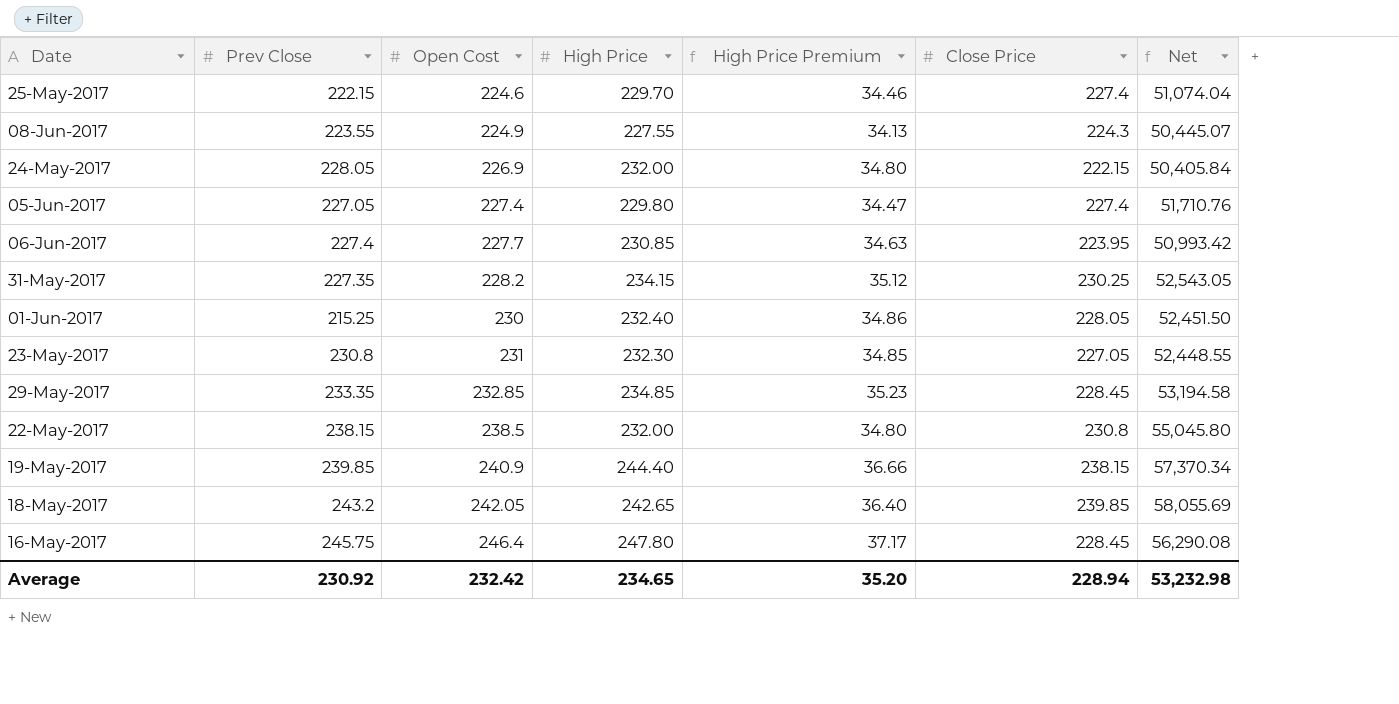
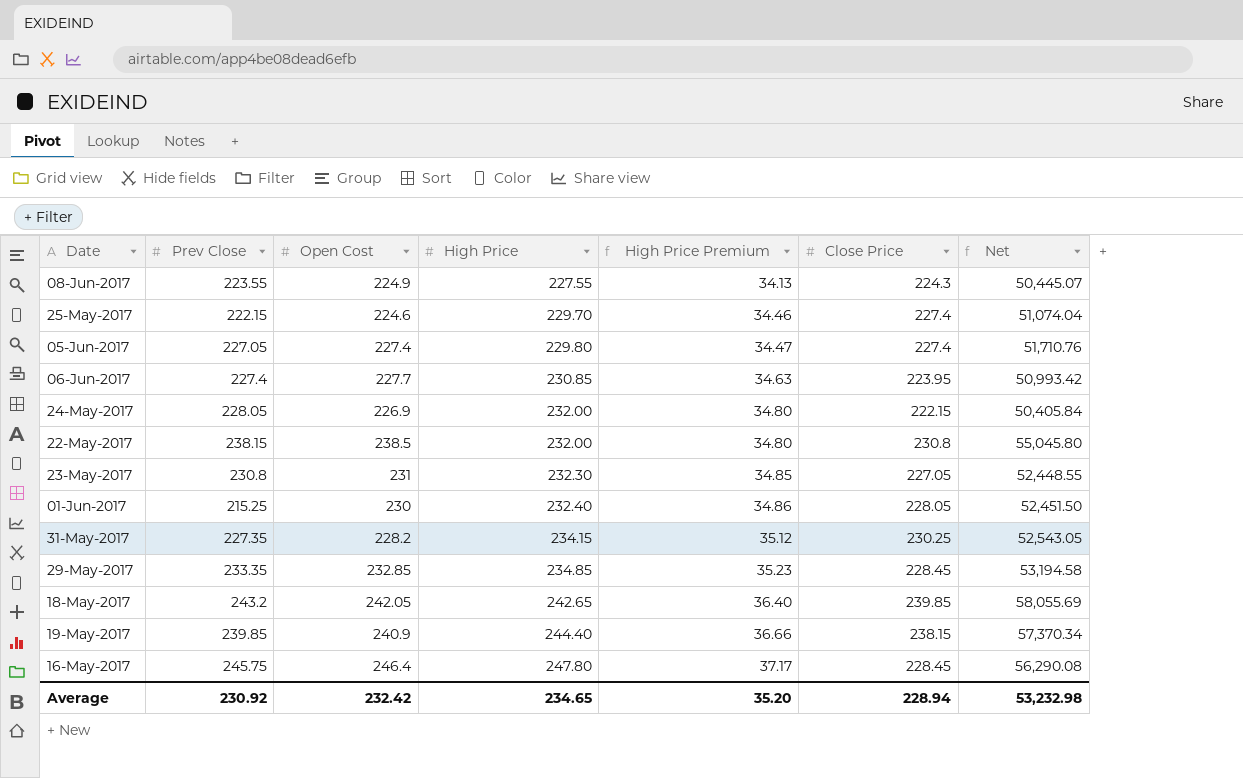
row order: Open Cost ascending -> High Price ascending

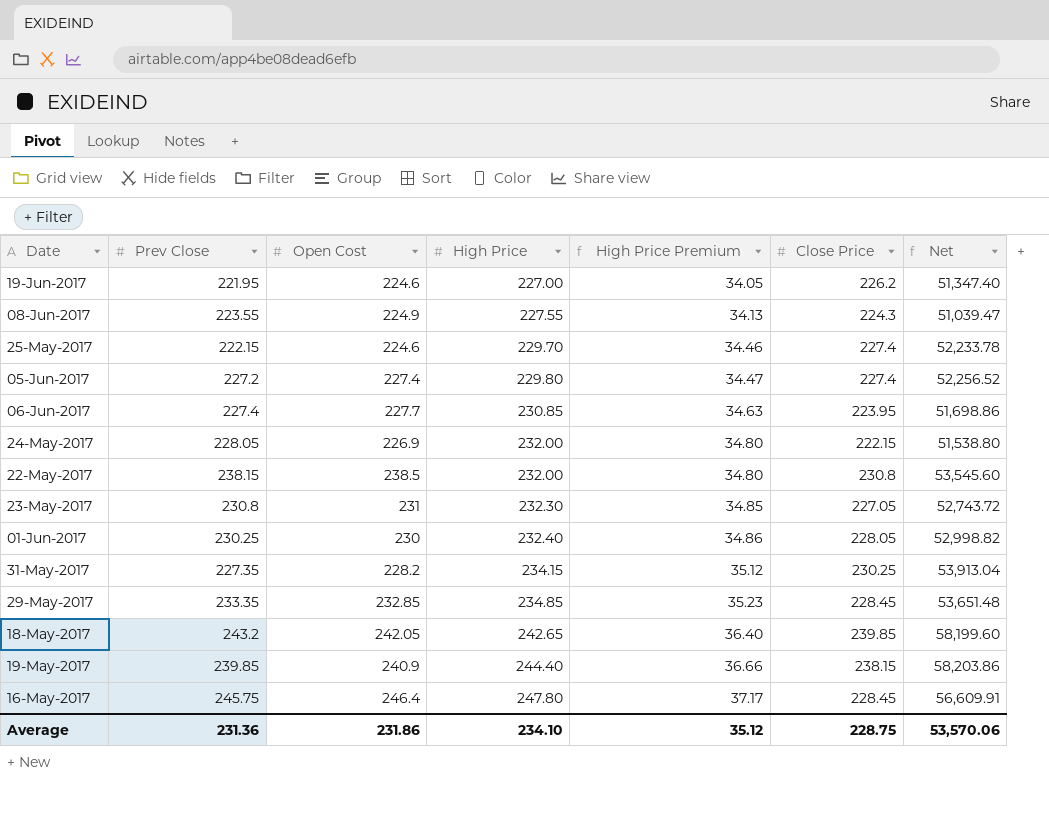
column Net | formula: [Open Cost] * [Close Price] -> [High Price] * [Close Price]
row 19-Jun-2017: none -> 221.95 | 224.6 | 227.00 | 34.05 | 226.2 | 51,347.40
05-Jun-2017 | Prev Close: 227.05 -> 227.2
01-Jun-2017 | Prev Close: 215.25 -> 230.25
Average | Prev Close: 230.92 -> 231.36
Average | Open Cost: 232.42 -> 231.86
Average | High Price: 234.65 -> 234.10
Average | High Price Premium: 35.20 -> 35.12
Average | Close Price: 228.94 -> 228.75
Average | Net: 53,232.98 -> 53,570.06

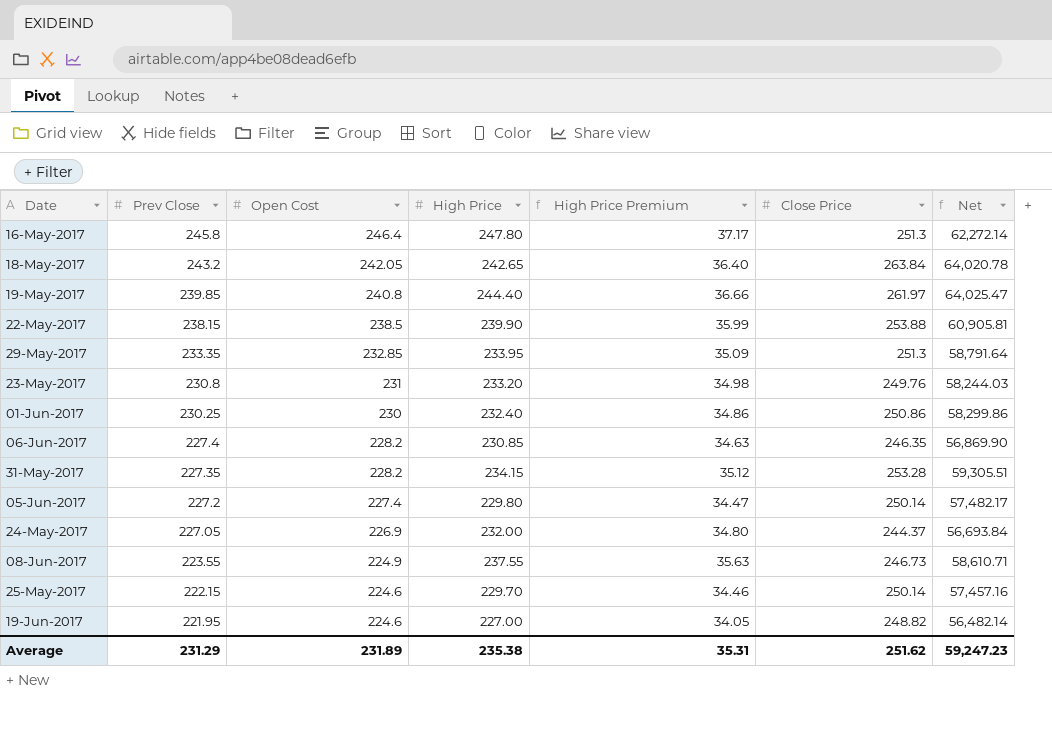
row order: High Price ascending -> Prev Close descending
16-May-2017 | Prev Close: 245.75 -> 245.8
16-May-2017 | Close Price: 228.45 -> 251.3
16-May-2017 | Net: 56,609.91 -> 62,272.14
18-May-2017 | Close Price: 239.85 -> 263.84
18-May-2017 | Net: 58,199.60 -> 64,020.78
19-May-2017 | Open Cost: 240.9 -> 240.8
19-May-2017 | Close Price: 238.15 -> 261.97
19-May-2017 | Net: 58,203.86 -> 64,025.47
22-May-2017 | High Price: 232.00 -> 239.90
22-May-2017 | High Price Premium: 34.80 -> 35.99
22-May-2017 | Close Price: 230.8 -> 253.88
22-May-2017 | Net: 53,545.60 -> 60,905.81
29-May-2017 | High Price: 234.85 -> 233.95
29-May-2017 | High Price Premium: 35.23 -> 35.09
29-May-2017 | Close Price: 228.45 -> 251.3
29-May-2017 | Net: 53,651.48 -> 58,791.64
23-May-2017 | High Price: 232.30 -> 233.20
23-May-2017 | High Price Premium: 34.85 -> 34.98
23-May-2017 | Close Price: 227.05 -> 249.76
23-May-2017 | Net: 52,743.72 -> 58,244.03
01-Jun-2017 | Close Price: 228.05 -> 250.86
01-Jun-2017 | Net: 52,998.82 -> 58,299.86
06-Jun-2017 | Open Cost: 227.7 -> 228.2
06-Jun-2017 | Close Price: 223.95 -> 246.35
06-Jun-2017 | Net: 51,698.86 -> 56,869.90
31-May-2017 | Close Price: 230.25 -> 253.28
31-May-2017 | Net: 53,913.04 -> 59,305.51
05-Jun-2017 | Close Price: 227.4 -> 250.14
05-Jun-2017 | Net: 52,256.52 -> 57,482.17
24-May-2017 | Prev Close: 228.05 -> 227.05
24-May-2017 | Close Price: 222.15 -> 244.37
24-May-2017 | Net: 51,538.80 -> 56,693.84
08-Jun-2017 | High Price: 227.55 -> 237.55
08-Jun-2017 | High Price Premium: 34.13 -> 35.63
08-Jun-2017 | Close Price: 224.3 -> 246.73
08-Jun-2017 | Net: 51,039.47 -> 58,610.71
25-May-2017 | Close Price: 227.4 -> 250.14
25-May-2017 | Net: 52,233.78 -> 57,457.16
19-Jun-2017 | Close Price: 226.2 -> 248.82
19-Jun-2017 | Net: 51,347.40 -> 56,482.14
Average | Prev Close: 231.36 -> 231.29
Average | Open Cost: 231.86 -> 231.89
Average | High Price: 234.10 -> 235.38
Average | High Price Premium: 35.12 -> 35.31
Average | Close Price: 228.75 -> 251.62
Average | Net: 53,570.06 -> 59,247.23

